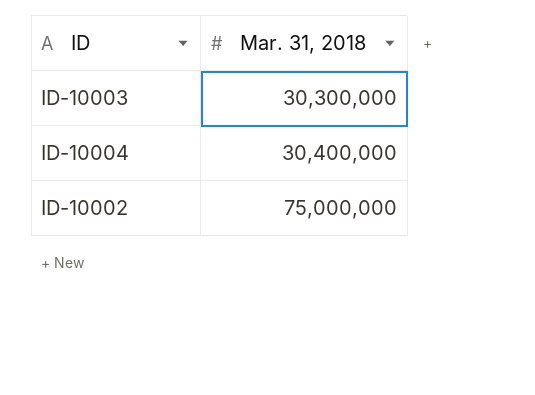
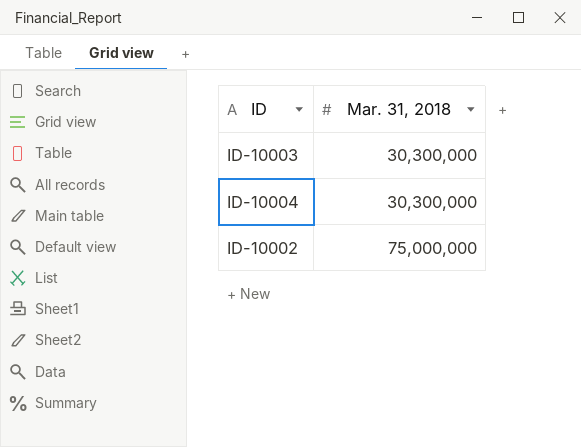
ID-10004 | Mar. 31, 2018: 30,400,000 -> 30,300,000

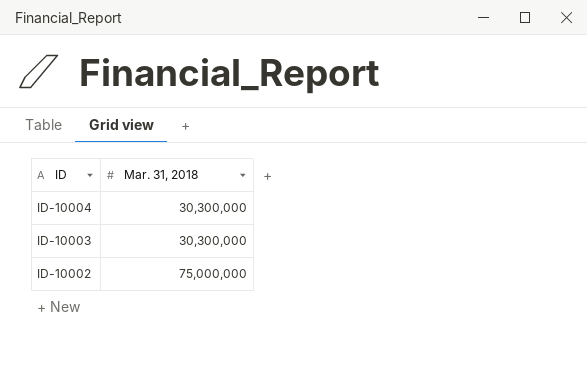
row order: Mar. 31, 2018 ascending -> ID descending

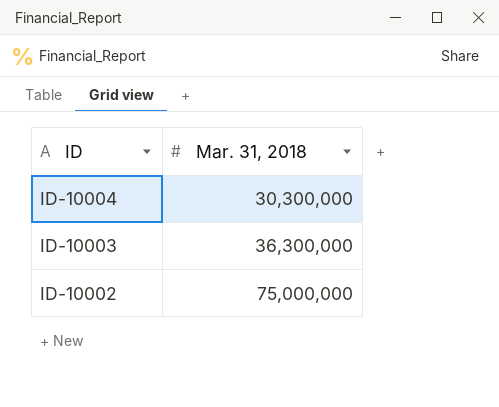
ID-10003 | Mar. 31, 2018: 30,300,000 -> 36,300,000

